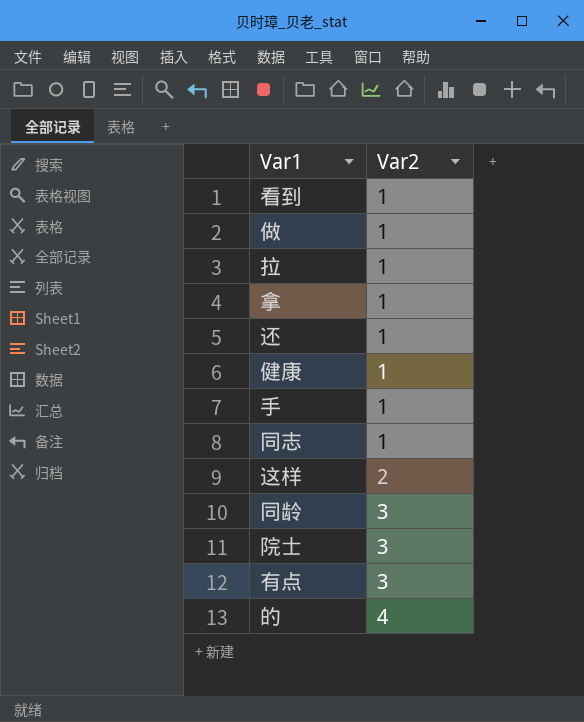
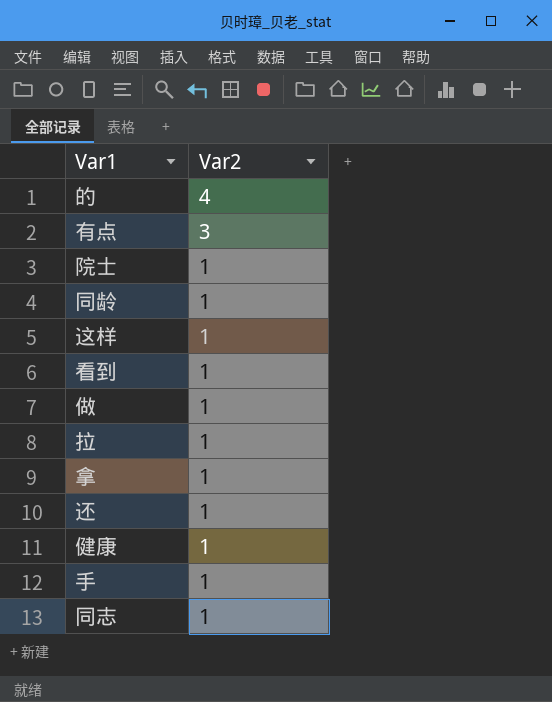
row order: Var2 ascending -> Var2 descending
院士 | Var2: 3 -> 1
同龄 | Var2: 3 -> 1
这样 | Var2: 2 -> 1

